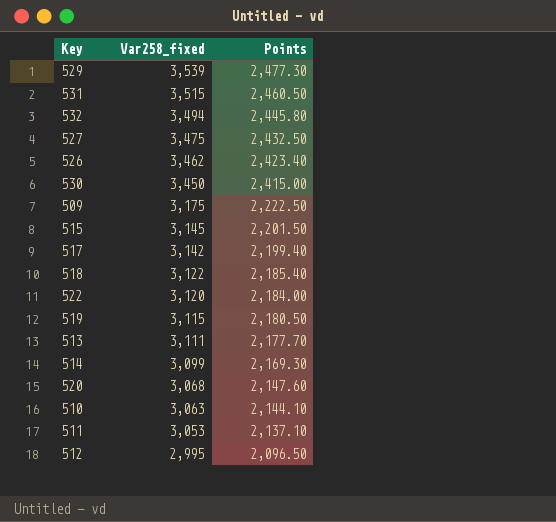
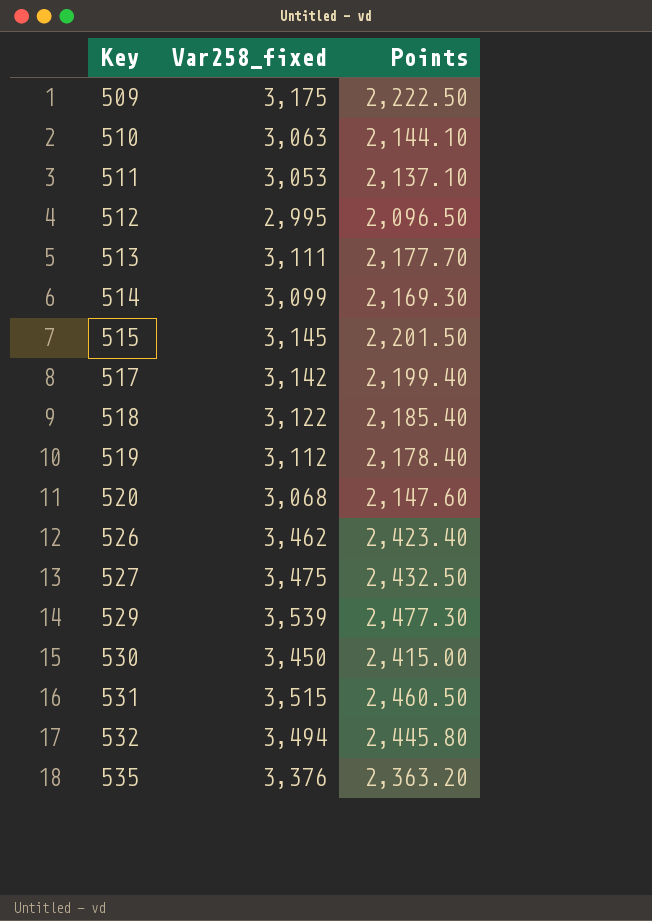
row order: Var258_fixed descending -> Key ascending
row 522: 3,120 | 2,184.00 -> none
519 | Var258_fixed: 3,115 -> 3,112
519 | Points: 2,180.50 -> 2,178.40
row 535: none -> 3,376 | 2,363.20

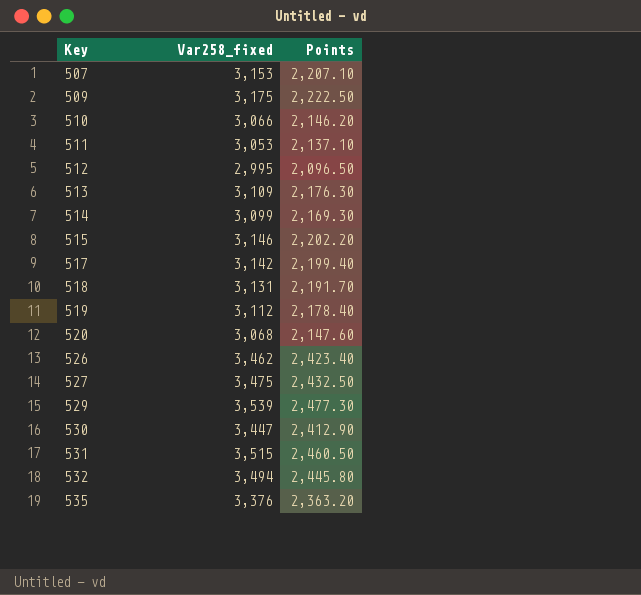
row 507: none -> 3,153 | 2,207.10
510 | Var258_fixed: 3,063 -> 3,066
510 | Points: 2,144.10 -> 2,146.20
513 | Var258_fixed: 3,111 -> 3,109
513 | Points: 2,177.70 -> 2,176.30
515 | Var258_fixed: 3,145 -> 3,146
515 | Points: 2,201.50 -> 2,202.20
518 | Var258_fixed: 3,122 -> 3,131
518 | Points: 2,185.40 -> 2,191.70
530 | Var258_fixed: 3,450 -> 3,447
530 | Points: 2,415.00 -> 2,412.90

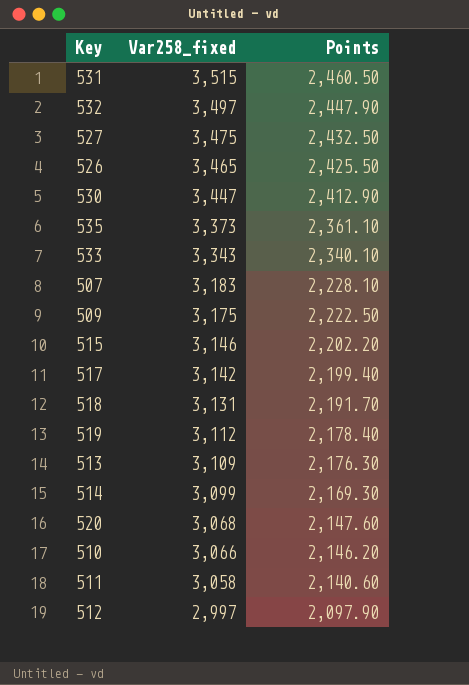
row order: Key ascending -> Var258_fixed descending
row 529: 3,539 | 2,477.30 -> none
532 | Var258_fixed: 3,494 -> 3,497
532 | Points: 2,445.80 -> 2,447.90
526 | Var258_fixed: 3,462 -> 3,465
526 | Points: 2,423.40 -> 2,425.50
535 | Var258_fixed: 3,376 -> 3,373
535 | Points: 2,363.20 -> 2,361.10
row 533: none -> 3,343 | 2,340.10
507 | Var258_fixed: 3,153 -> 3,183
507 | Points: 2,207.10 -> 2,228.10
511 | Var258_fixed: 3,053 -> 3,058
511 | Points: 2,137.10 -> 2,140.60
512 | Var258_fixed: 2,995 -> 2,997
512 | Points: 2,096.50 -> 2,097.90

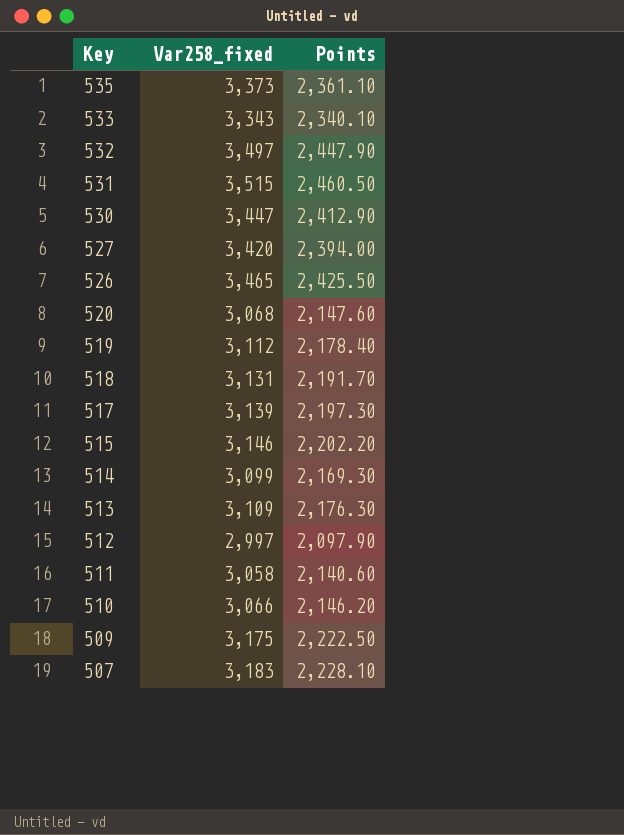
row order: Var258_fixed descending -> Key descending
527 | Var258_fixed: 3,475 -> 3,420
527 | Points: 2,432.50 -> 2,394.00
517 | Var258_fixed: 3,142 -> 3,139
517 | Points: 2,199.40 -> 2,197.30

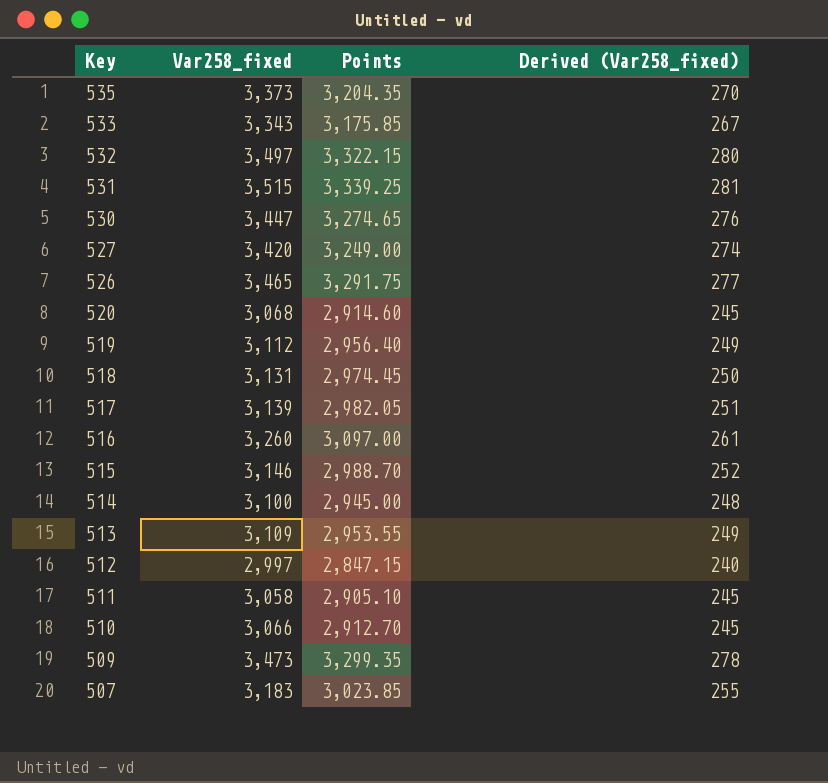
column Points | formula: [Var258_fixed] * 0.7 -> [Var258_fixed] * 0.95
column Derived (Var258_fixed) | formula: none -> [Var258_fixed] * 0.08
row 516: none -> 3,260 | 3,097.00 | 261
514 | Var258_fixed: 3,099 -> 3,100
509 | Var258_fixed: 3,175 -> 3,473

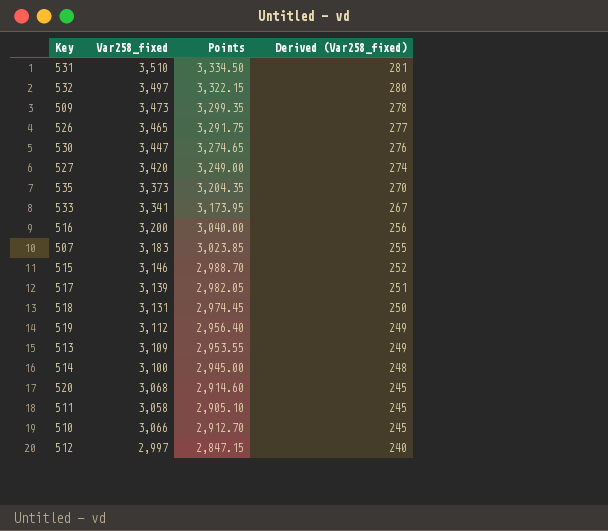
row order: Key descending -> Derived (Var258_fixed) descending
531 | Var258_fixed: 3,515 -> 3,510
531 | Points: 3,339.25 -> 3,334.50
533 | Var258_fixed: 3,343 -> 3,341
533 | Points: 3,175.85 -> 3,173.95
516 | Var258_fixed: 3,260 -> 3,200
516 | Points: 3,097.00 -> 3,040.00
516 | Derived (Var258_fixed): 261 -> 256

